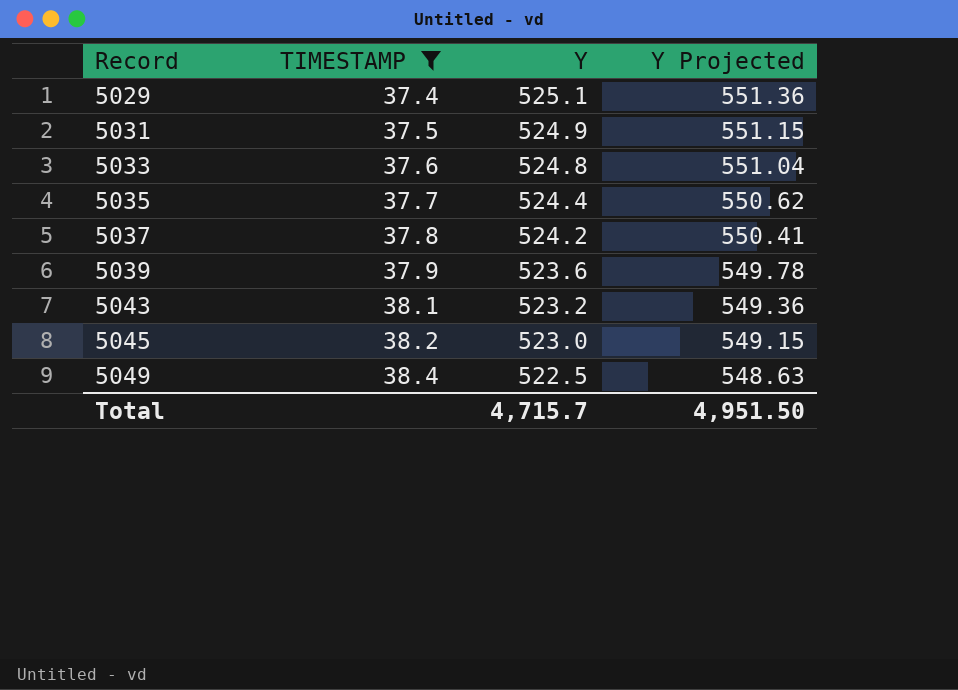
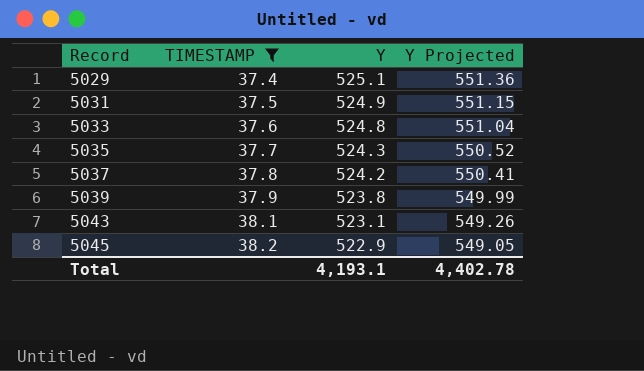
row 5049: 38.4 | 522.5 | 548.63 -> none
5035 | Y: 524.4 -> 524.3
5035 | Y Projected: 550.62 -> 550.52
5039 | Y: 523.6 -> 523.8
5039 | Y Projected: 549.78 -> 549.99
5043 | Y: 523.2 -> 523.1
5043 | Y Projected: 549.36 -> 549.26
5045 | Y: 523.0 -> 522.9
5045 | Y Projected: 549.15 -> 549.05
Total | Y: 4,715.7 -> 4,193.1
Total | Y Projected: 4,951.50 -> 4,402.78

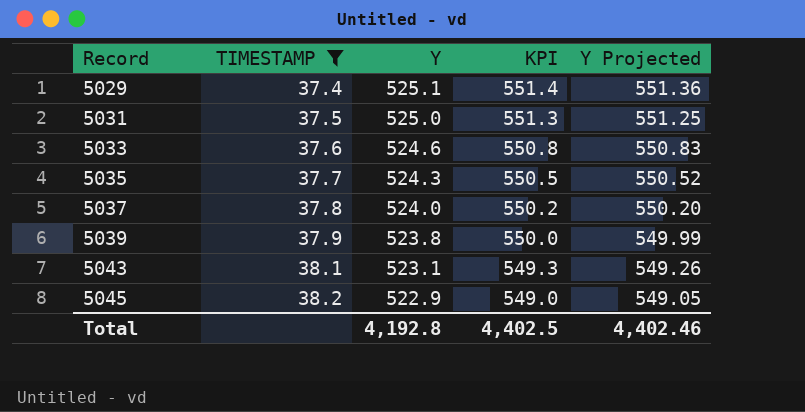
column KPI | formula: none -> [Y] * 1.05
5031 | Y: 524.9 -> 525.0
5031 | Y Projected: 551.15 -> 551.25
5033 | Y: 524.8 -> 524.6
5033 | Y Projected: 551.04 -> 550.83
5037 | Y: 524.2 -> 524.0
5037 | Y Projected: 550.41 -> 550.20
Total | Y: 4,193.1 -> 4,192.8
Total | Y Projected: 4,402.78 -> 4,402.46

